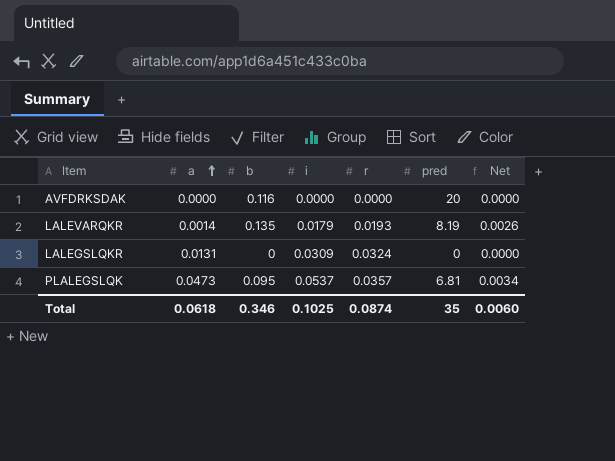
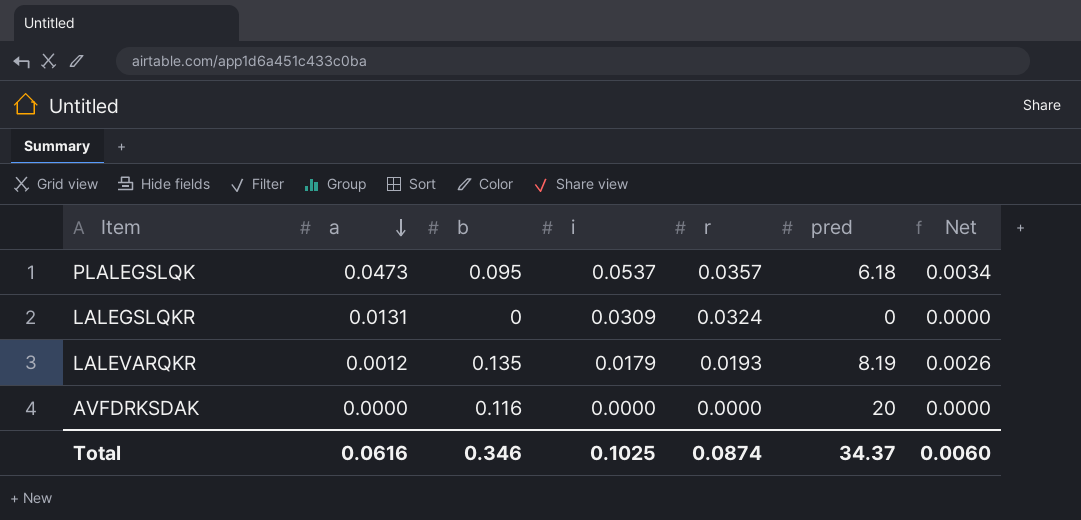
row order: a ascending -> a descending
PLALEGSLQK | pred: 6.81 -> 6.18
LALEVARQKR | a: 0.0014 -> 0.0012
Total | a: 0.0618 -> 0.0616
Total | pred: 35 -> 34.37

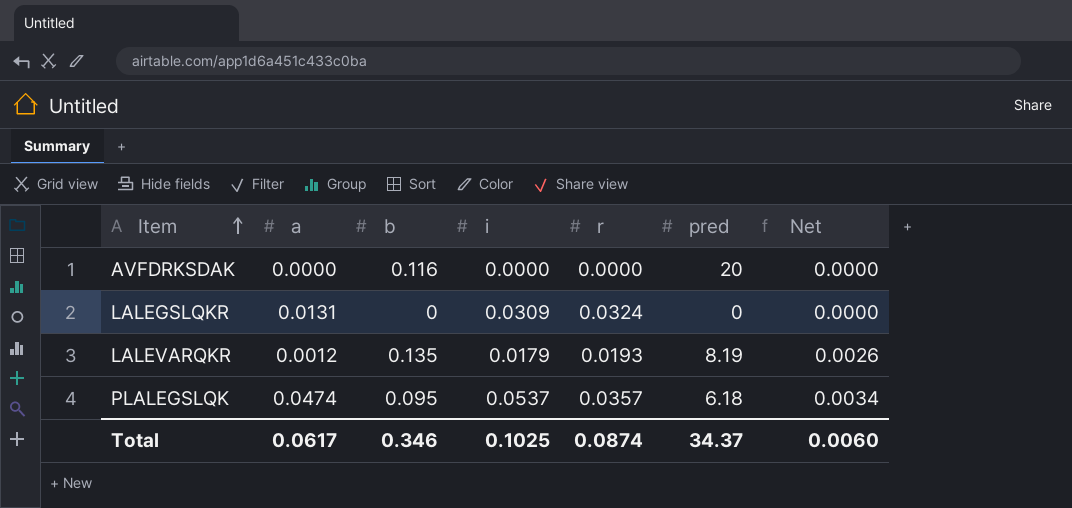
row order: a descending -> Item ascending
PLALEGSLQK | a: 0.0473 -> 0.0474
Total | a: 0.0616 -> 0.0617

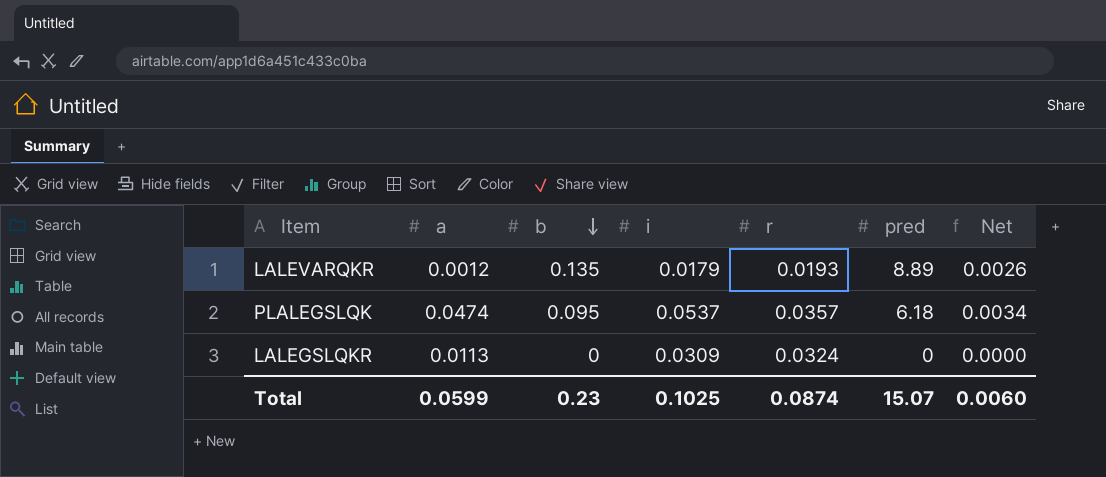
row order: Item ascending -> b descending
row AVFDRKSDAK: 0.0000 | 0.116 | 0.0000 | 0.0000 | 20 | 0.0000 -> none
LALEVARQKR | pred: 8.19 -> 8.89
LALEGSLQKR | a: 0.0131 -> 0.0113
Total | a: 0.0617 -> 0.0599
Total | b: 0.346 -> 0.23
Total | pred: 34.37 -> 15.07

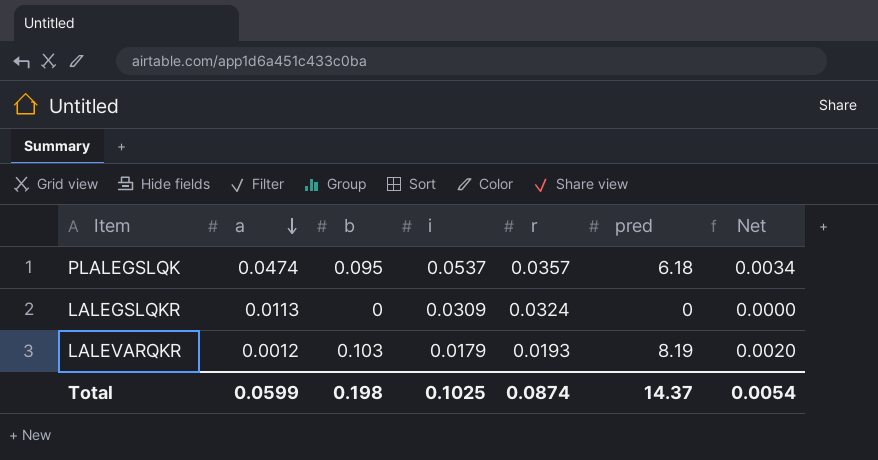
row order: b descending -> a descending
LALEVARQKR | b: 0.135 -> 0.103
LALEVARQKR | pred: 8.89 -> 8.19
LALEVARQKR | Net: 0.0026 -> 0.0020
Total | b: 0.23 -> 0.198
Total | pred: 15.07 -> 14.37
Total | Net: 0.0060 -> 0.0054

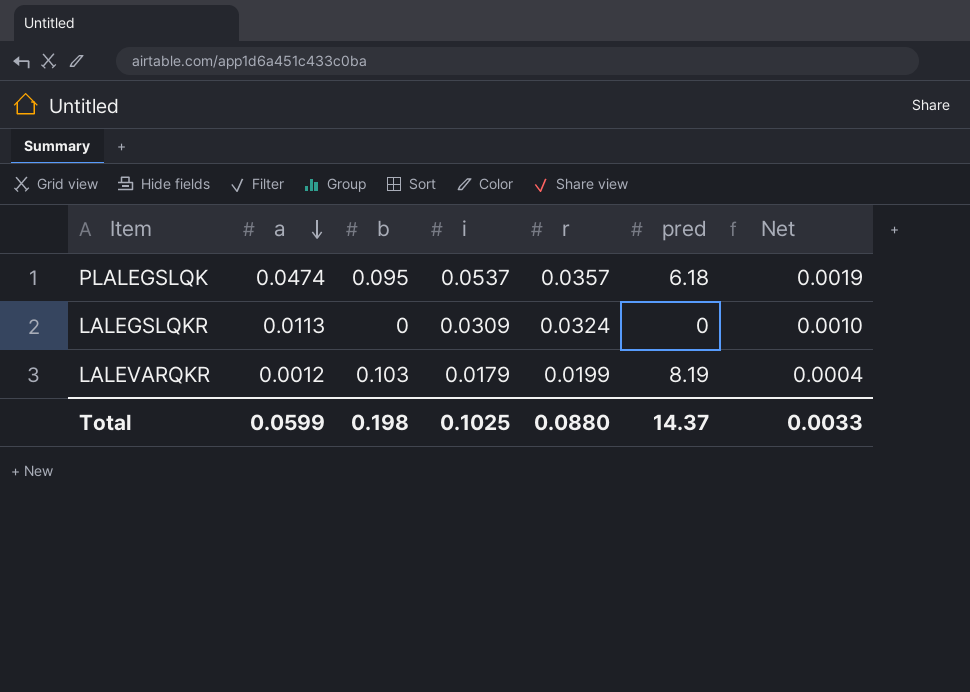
column Net | formula: [b] * [r] -> [i] * [r]
LALEVARQKR | r: 0.0193 -> 0.0199
Total | r: 0.0874 -> 0.0880
Total | Net: 0.0054 -> 0.0033

